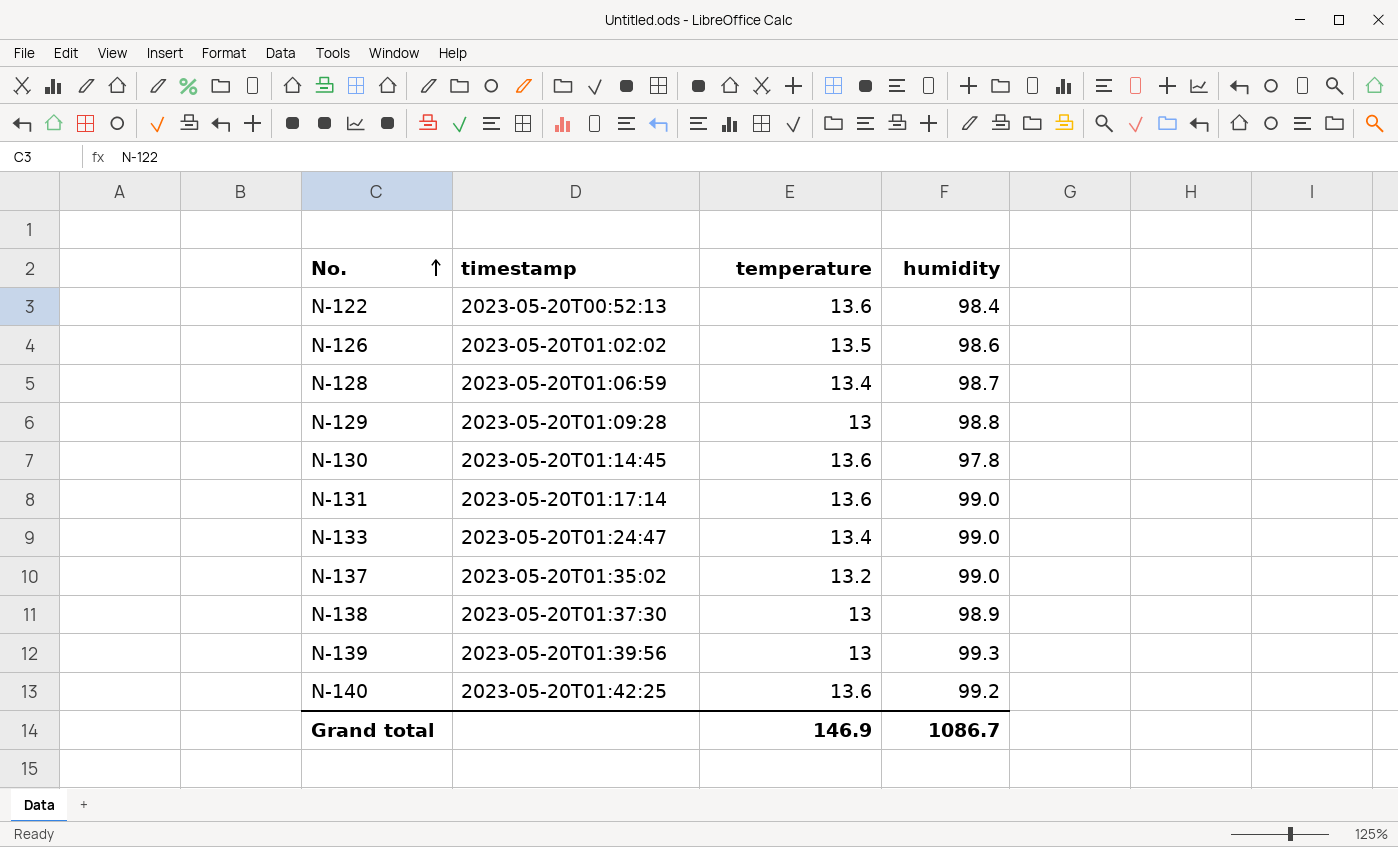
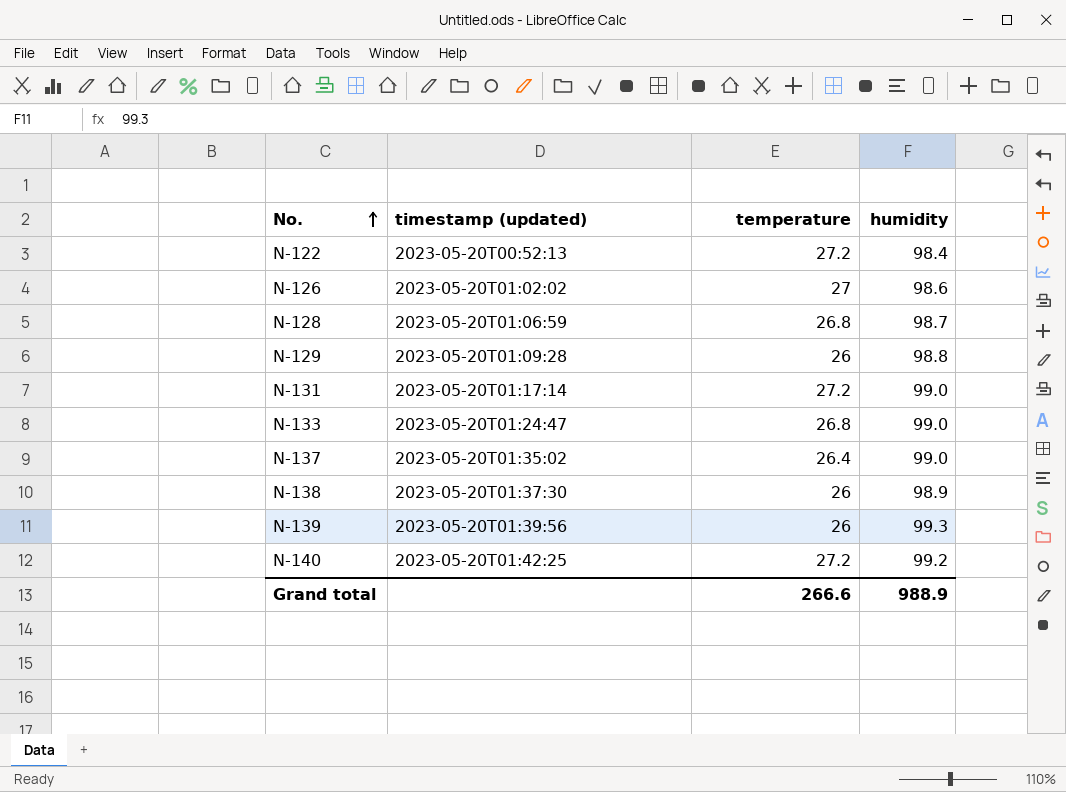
column name: timestamp -> timestamp (updated)
row N-130: 2023-05-20T01:14:45 | 13.6 | 97.8 -> none
N-122 | temperature: 13.6 -> 27.2
N-126 | temperature: 13.5 -> 27
N-128 | temperature: 13.4 -> 26.8
N-129 | temperature: 13 -> 26
N-131 | temperature: 13.6 -> 27.2
N-133 | temperature: 13.4 -> 26.8
N-137 | temperature: 13.2 -> 26.4
N-138 | temperature: 13 -> 26
N-139 | temperature: 13 -> 26
N-140 | temperature: 13.6 -> 27.2
Grand total | temperature: 146.9 -> 266.6
Grand total | humidity: 1086.7 -> 988.9

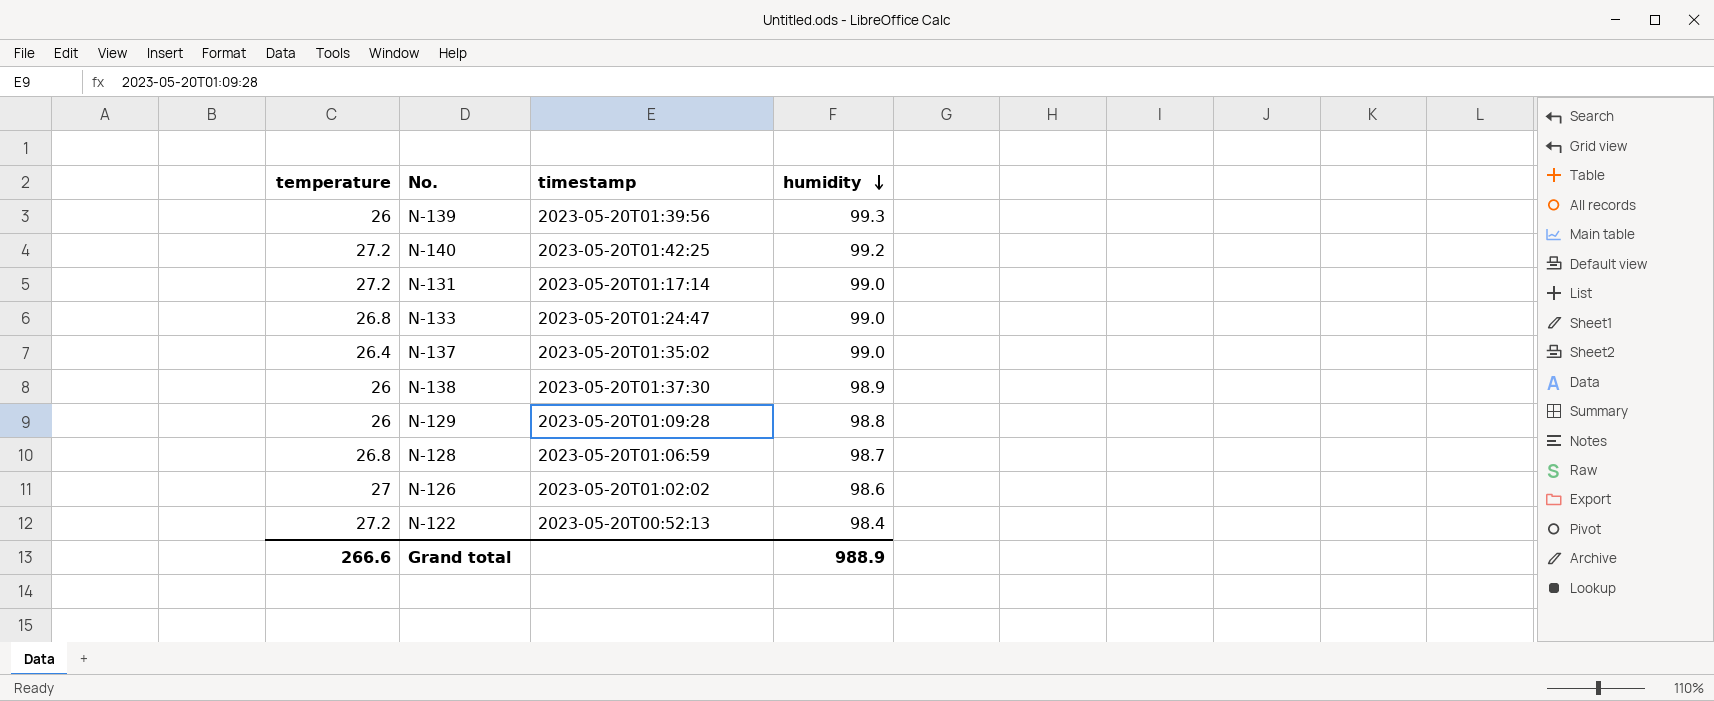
row order: No. ascending -> humidity descending
column temperature | position: 3 -> 1
column name: timestamp (updated) -> timestamp

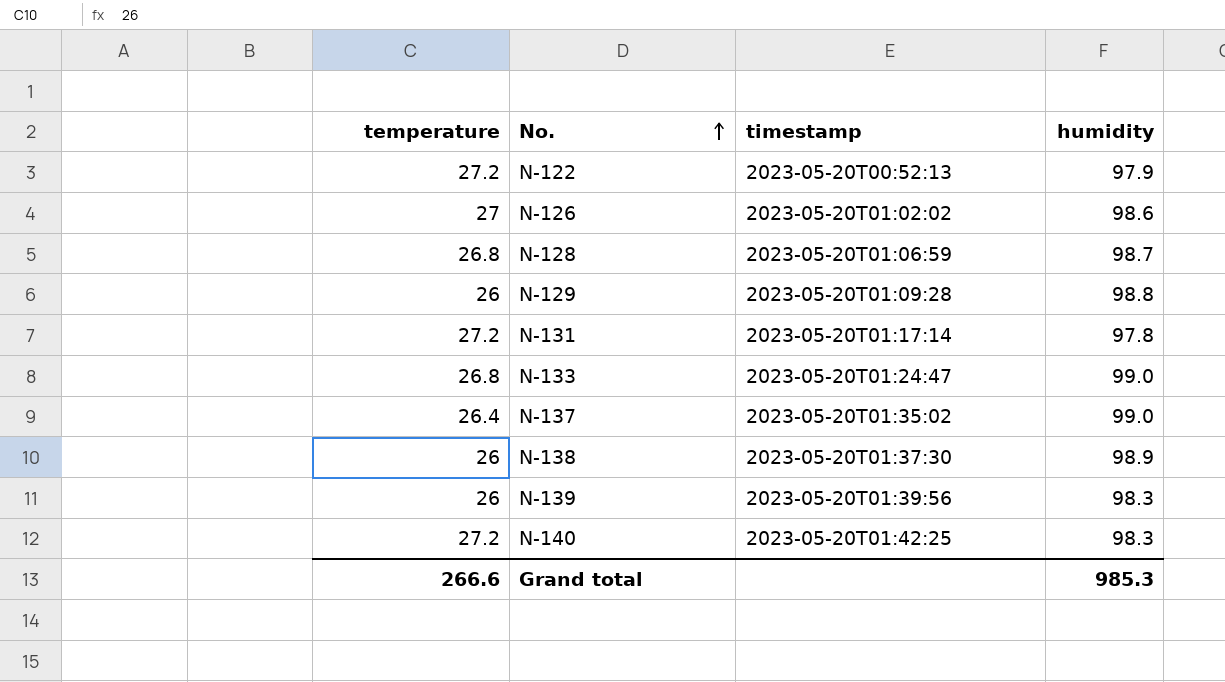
row order: humidity descending -> No. ascending
N-122 | humidity: 98.4 -> 97.9
N-131 | humidity: 99.0 -> 97.8
N-139 | humidity: 99.3 -> 98.3
N-140 | humidity: 99.2 -> 98.3
Grand total | humidity: 988.9 -> 985.3

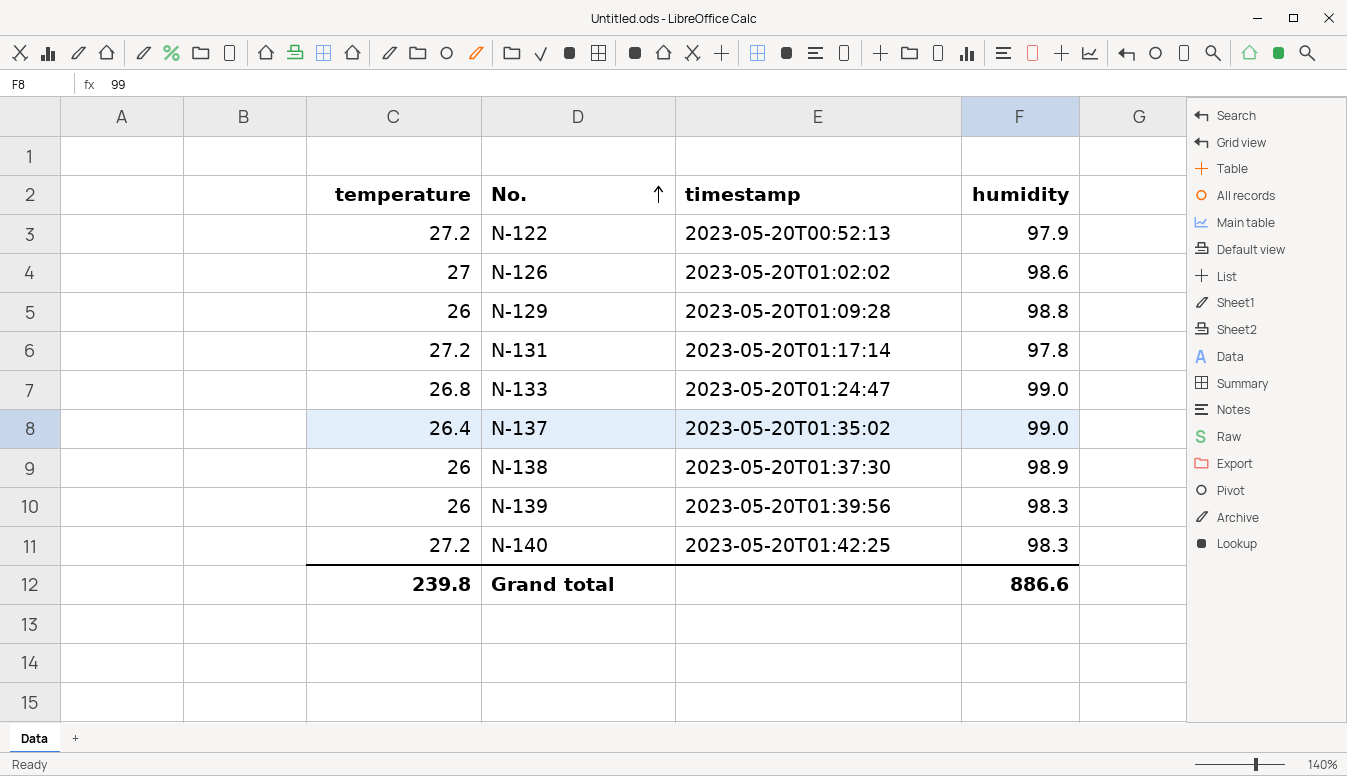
row N-128: 26.8 | 2023-05-20T01:06:59 | 98.7 -> none
Grand total | temperature: 266.6 -> 239.8
Grand total | humidity: 985.3 -> 886.6

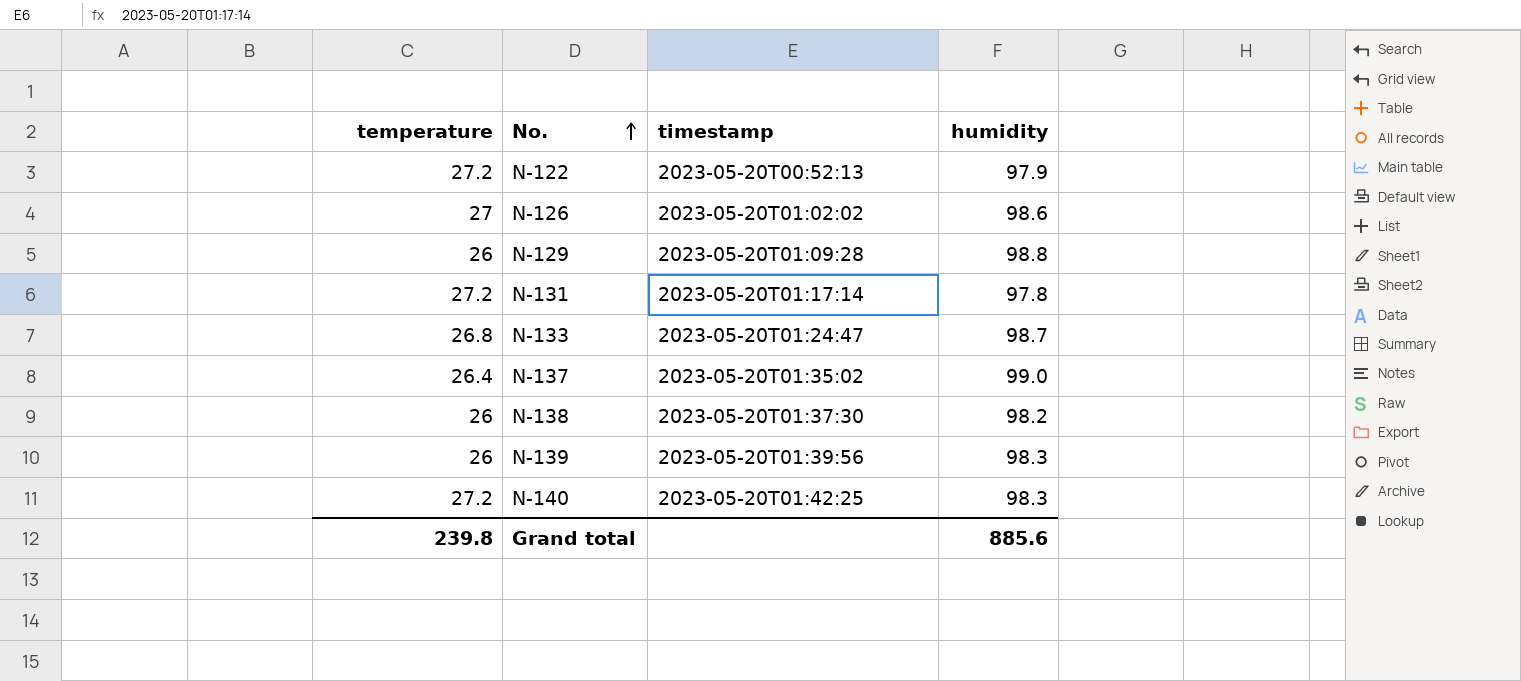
N-133 | humidity: 99.0 -> 98.7
N-138 | humidity: 98.9 -> 98.2
Grand total | humidity: 886.6 -> 885.6

